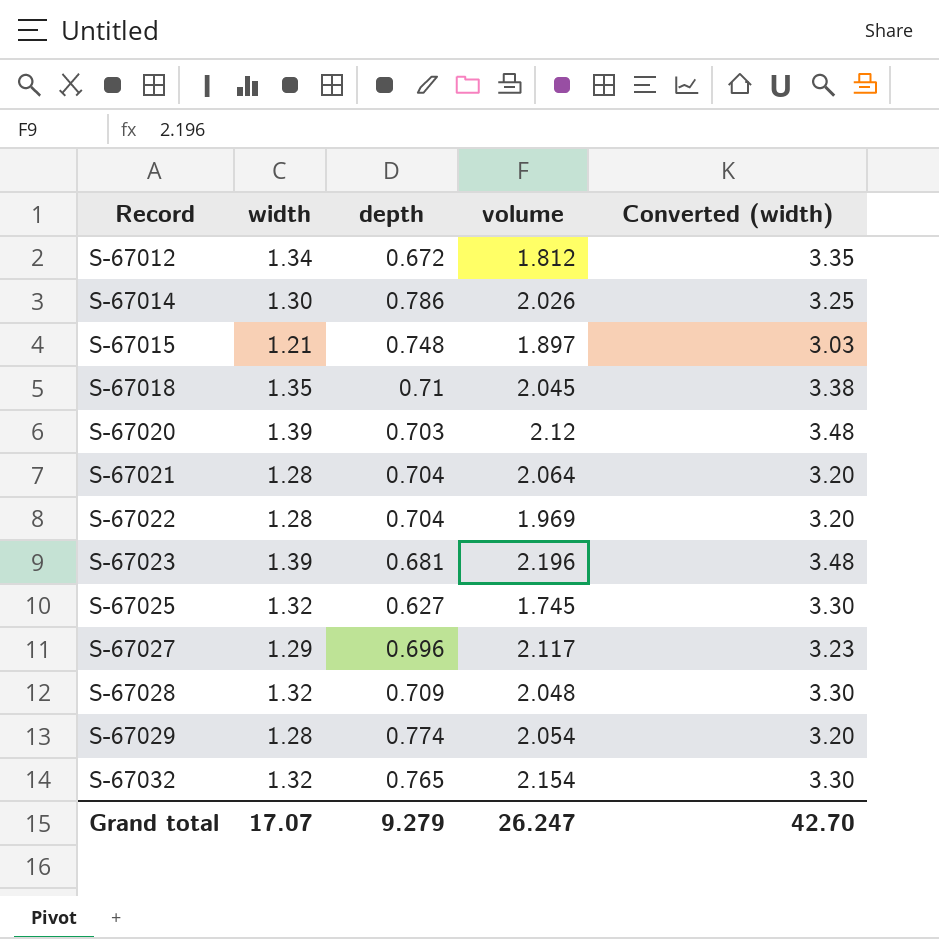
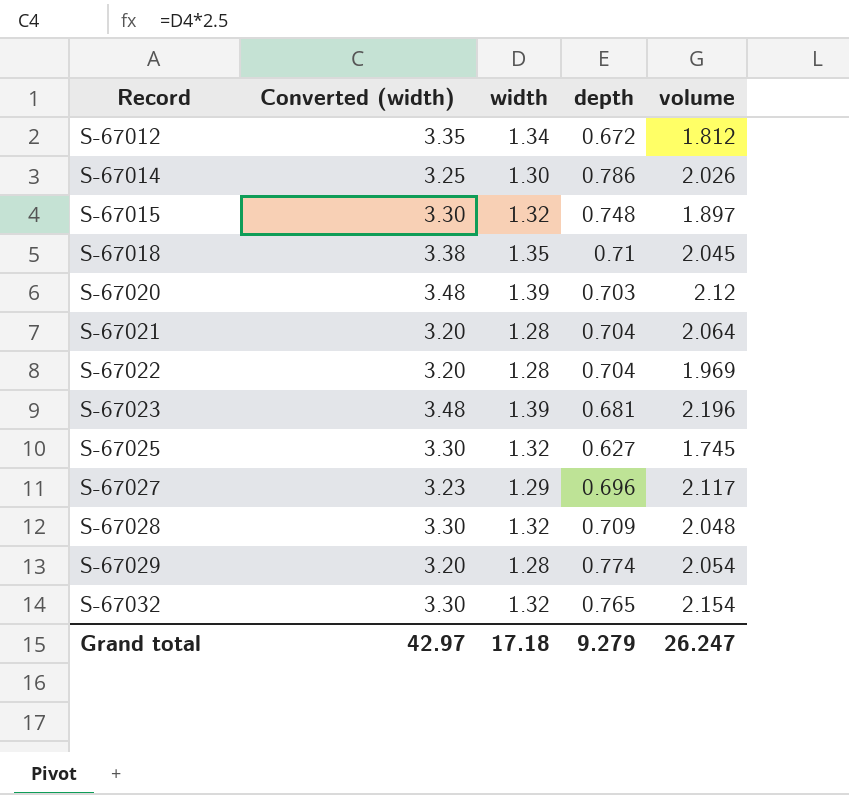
column Converted (width) | position: 5 -> 2
S-67015 | Converted (width): 3.03 -> 3.30
S-67015 | width: 1.21 -> 1.32
Grand total | Converted (width): 42.70 -> 42.97
Grand total | width: 17.07 -> 17.18

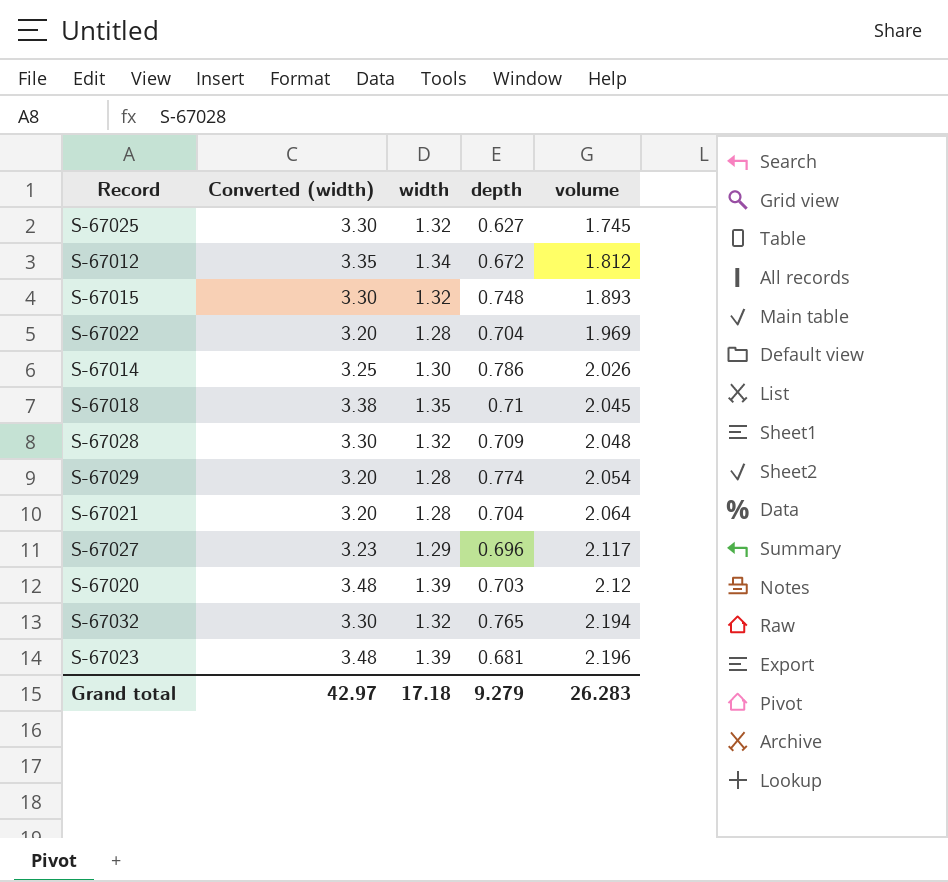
row order: Record ascending -> volume ascending
S-67015 | volume: 1.897 -> 1.893
S-67032 | volume: 2.154 -> 2.194
Grand total | volume: 26.247 -> 26.283

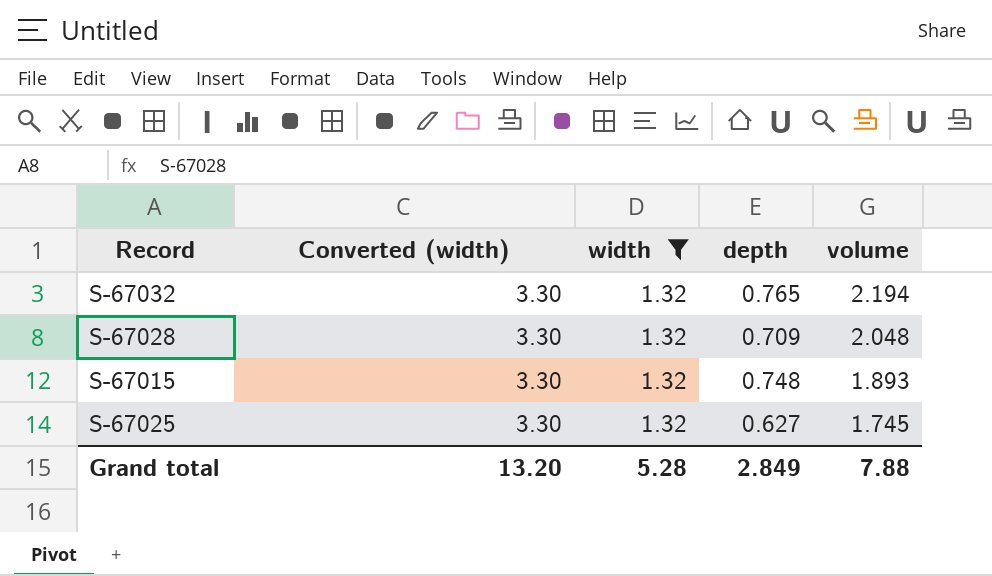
filter: none -> width = 1.32
row order: volume ascending -> volume descending
Grand total | Converted (width): 42.97 -> 13.20
Grand total | width: 17.18 -> 5.28
Grand total | depth: 9.279 -> 2.849
Grand total | volume: 26.283 -> 7.88

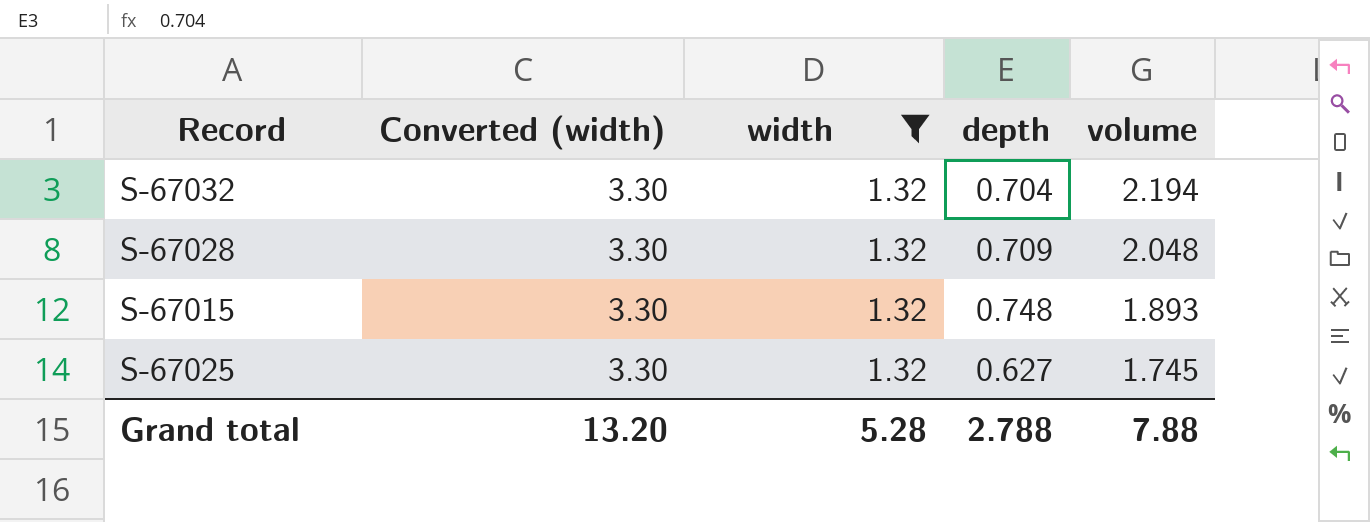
S-67032 | depth: 0.765 -> 0.704
Grand total | depth: 2.849 -> 2.788

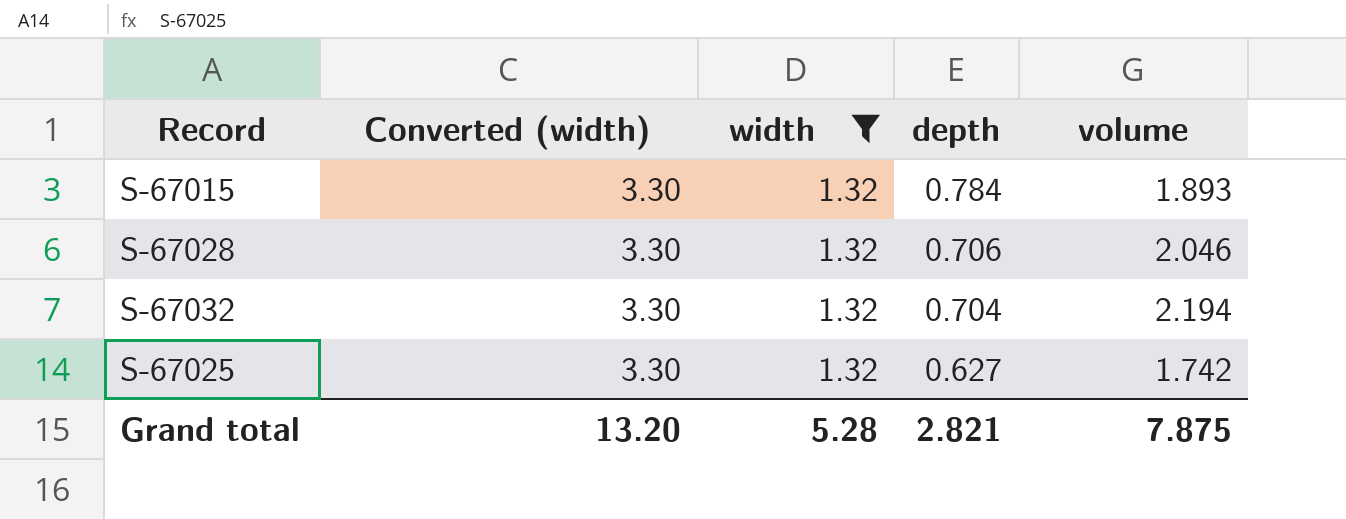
row order: volume descending -> depth descending
S-67015 | depth: 0.748 -> 0.784
S-67028 | depth: 0.709 -> 0.706
S-67028 | volume: 2.048 -> 2.046
S-67025 | volume: 1.745 -> 1.742
Grand total | depth: 2.788 -> 2.821
Grand total | volume: 7.88 -> 7.875

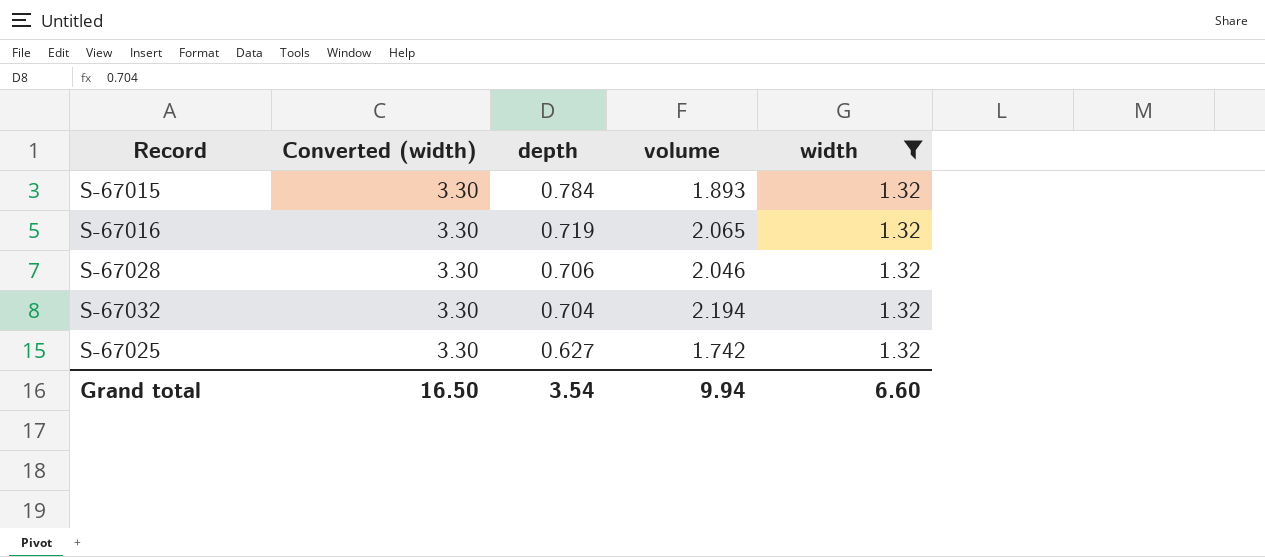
column width | position: 3 -> 5
row S-67016: none -> 3.30 | 0.719 | 2.065 | 1.32
Grand total | Converted (width): 13.20 -> 16.50
Grand total | depth: 2.821 -> 3.54
Grand total | volume: 7.875 -> 9.94
Grand total | width: 5.28 -> 6.60

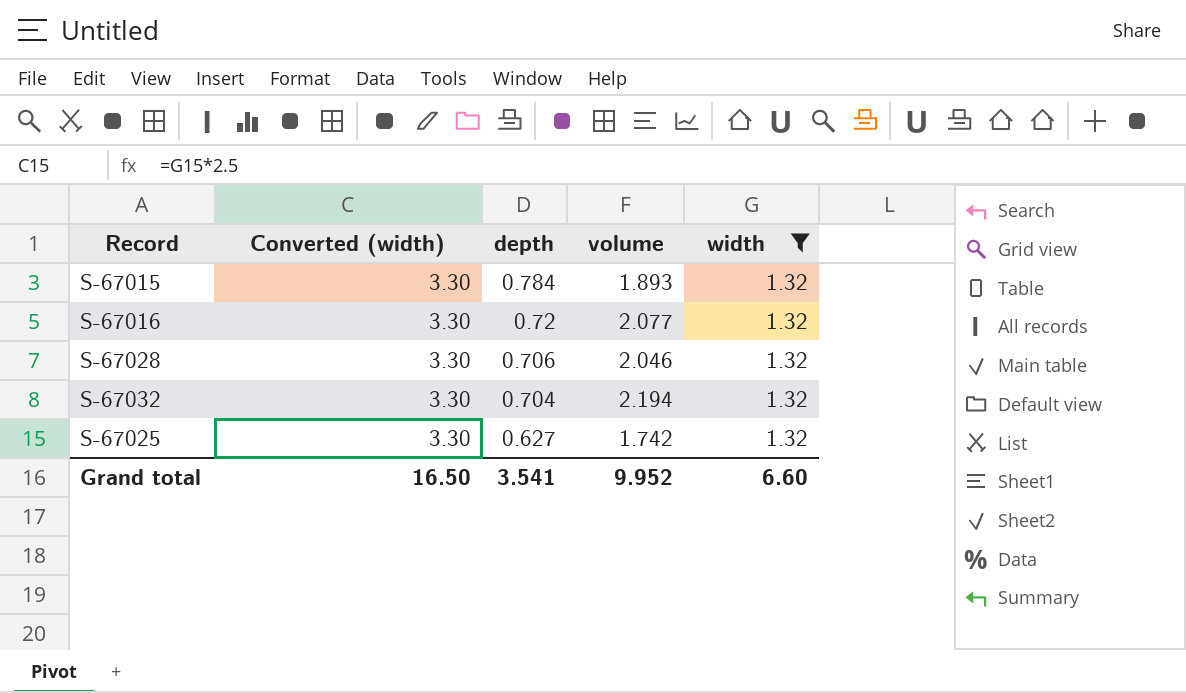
S-67016 | depth: 0.719 -> 0.72
S-67016 | volume: 2.065 -> 2.077
Grand total | depth: 3.54 -> 3.541
Grand total | volume: 9.94 -> 9.952

